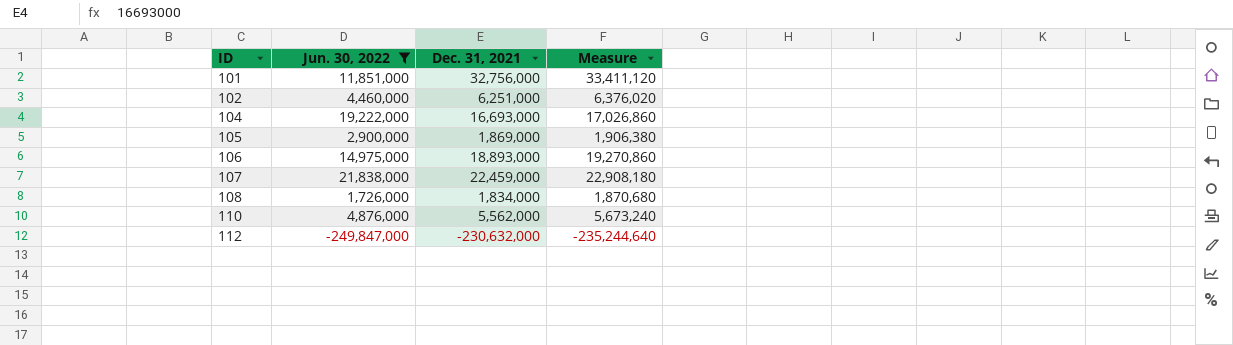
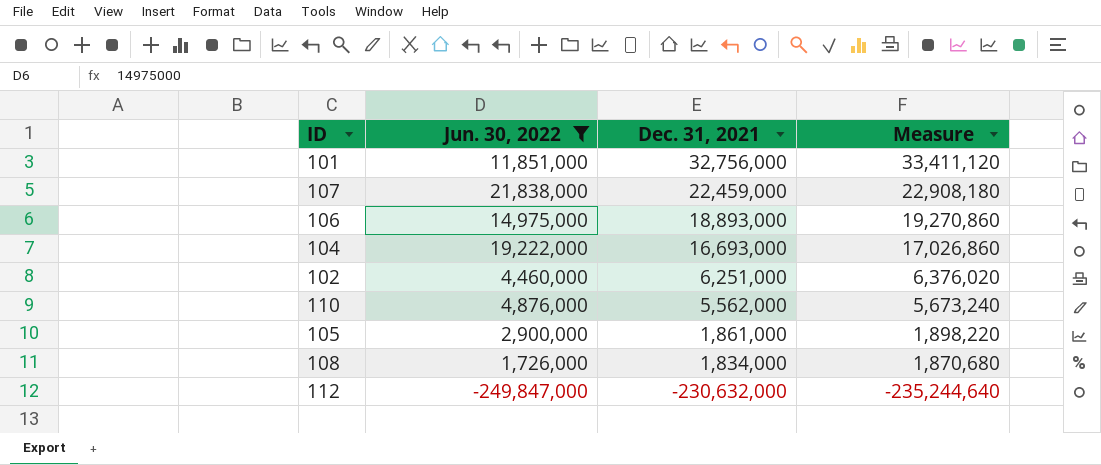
row order: ID ascending -> Dec. 31, 2021 descending
105 | Dec. 31, 2021: 1,869,000 -> 1,861,000
105 | Measure: 1,906,380 -> 1,898,220

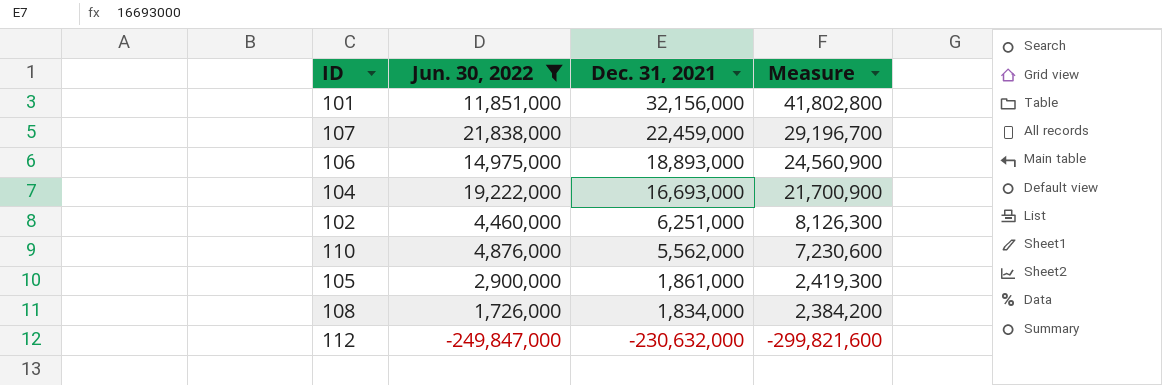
column Measure | formula: [Dec. 31, 2021] * 1.02 -> [Dec. 31, 2021] * 1.3
101 | Dec. 31, 2021: 32,756,000 -> 32,156,000

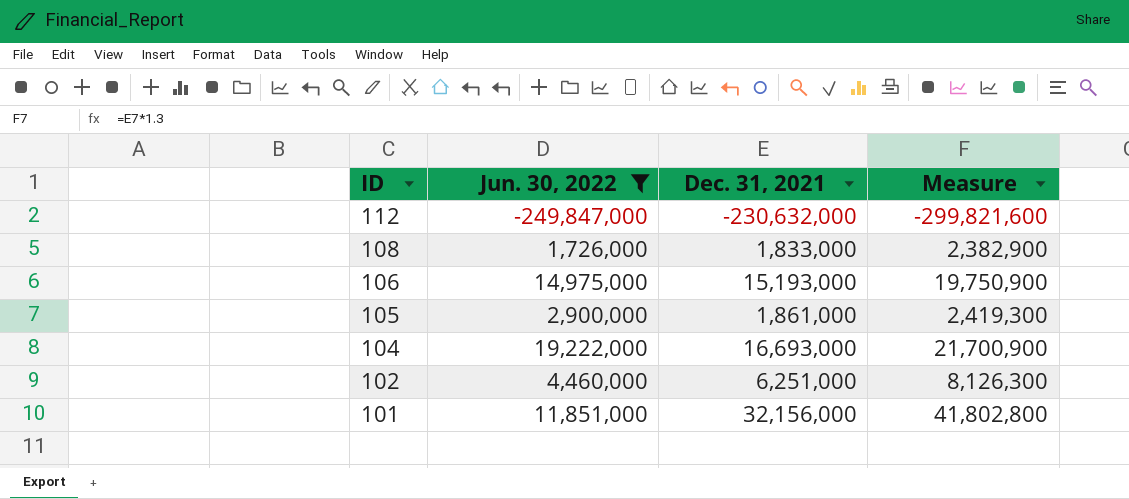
row order: Dec. 31, 2021 descending -> ID descending
row 107: 21,838,000 | 22,459,000 | 29,196,700 -> none
row 110: 4,876,000 | 5,562,000 | 7,230,600 -> none
108 | Dec. 31, 2021: 1,834,000 -> 1,833,000
108 | Measure: 2,384,200 -> 2,382,900
106 | Dec. 31, 2021: 18,893,000 -> 15,193,000
106 | Measure: 24,560,900 -> 19,750,900

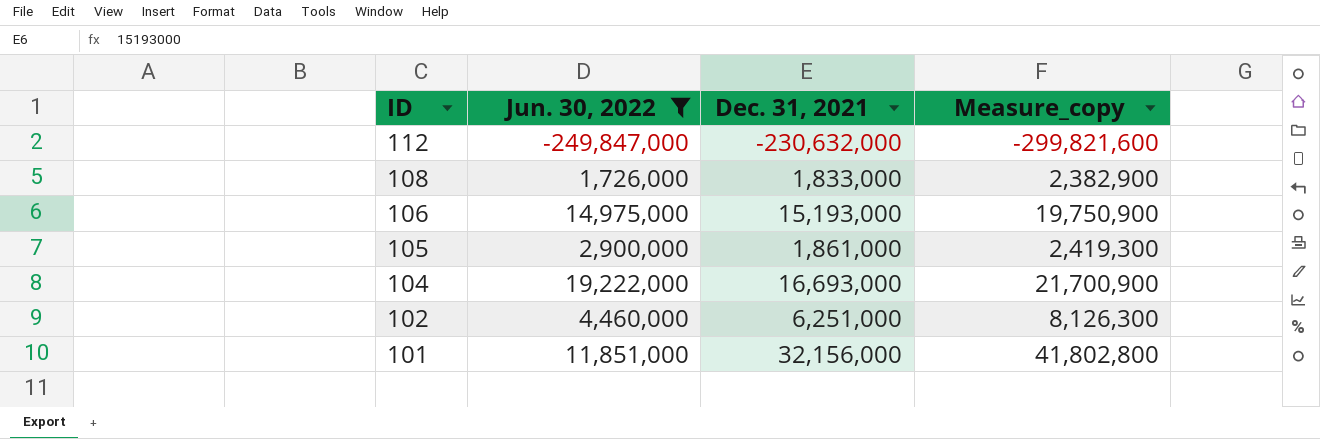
column name: Measure -> Measure_copy

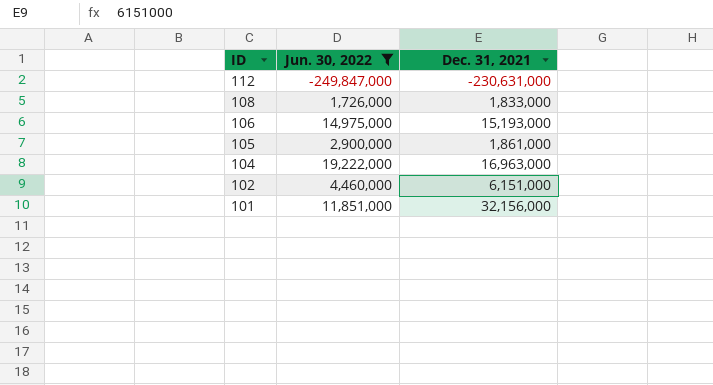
column Measure_copy | formula: [Dec. 31, 2021] * 1.3 -> none
112 | Dec. 31, 2021: -230,632,000 -> -230,631,000
104 | Dec. 31, 2021: 16,693,000 -> 16,963,000
102 | Dec. 31, 2021: 6,251,000 -> 6,151,000

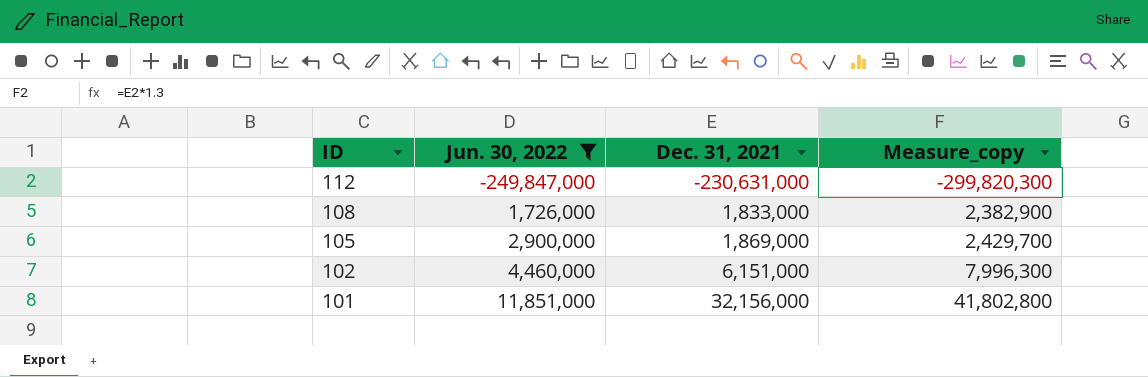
column Measure_copy | formula: none -> [Dec. 31, 2021] * 1.3
row 106: 14,975,000 | 15,193,000 -> none
row 104: 19,222,000 | 16,963,000 -> none
105 | Dec. 31, 2021: 1,861,000 -> 1,869,000

